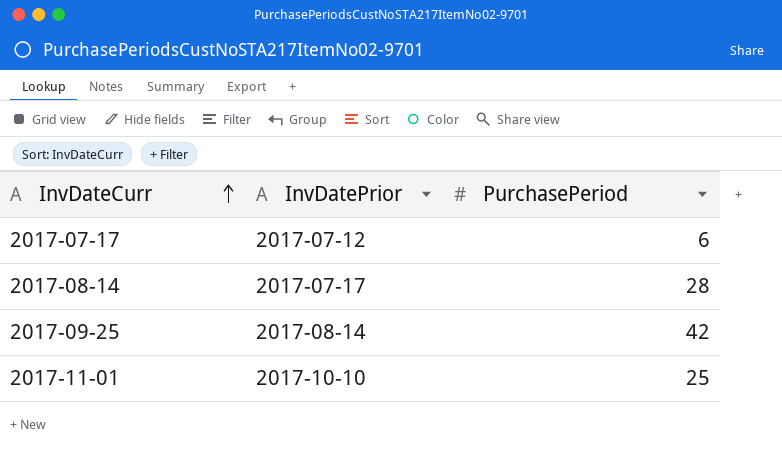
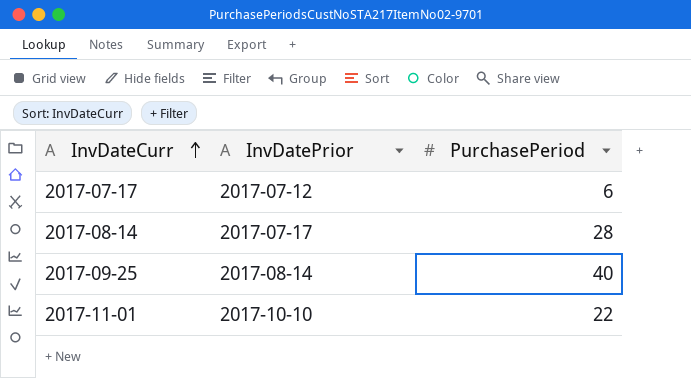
2017-09-25 | PurchasePeriod: 42 -> 40
2017-11-01 | PurchasePeriod: 25 -> 22

